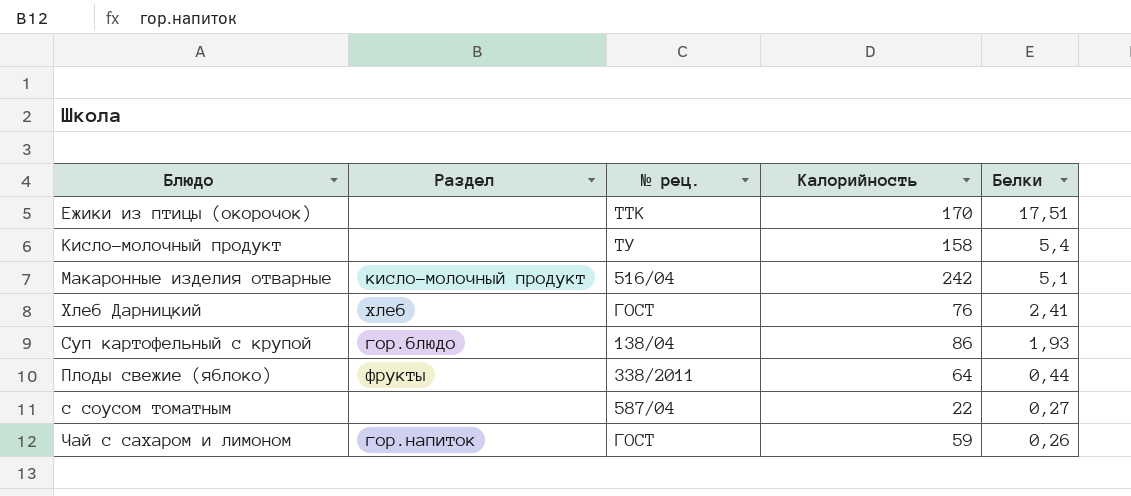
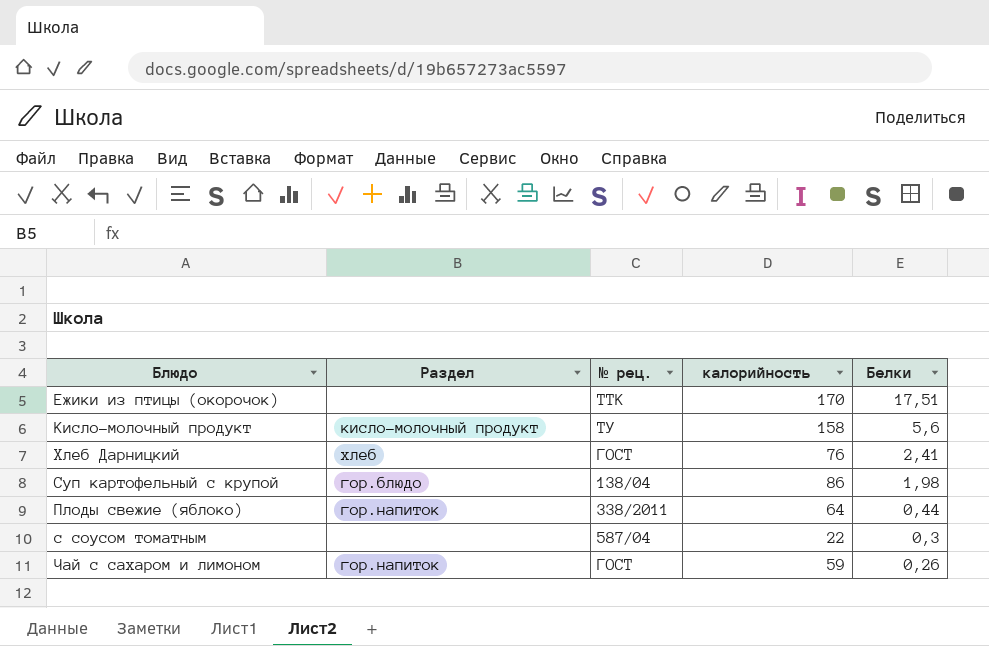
column name: Калорийность -> калорийность
row Макаронные изделия отварные: кисло-молочный продукт | 516/04 | 242 | 5,1 -> none
Кисло-молочный продукт | Раздел: none -> кисло-молочный продукт
Кисло-молочный продукт | Белки: 5,4 -> 5,6
Суп картофельный с крупой | Белки: 1,93 -> 1,98
Плоды свежие (яблоко) | Раздел: фрукты -> гор.напиток
с соусом томатным | Белки: 0,27 -> 0,3

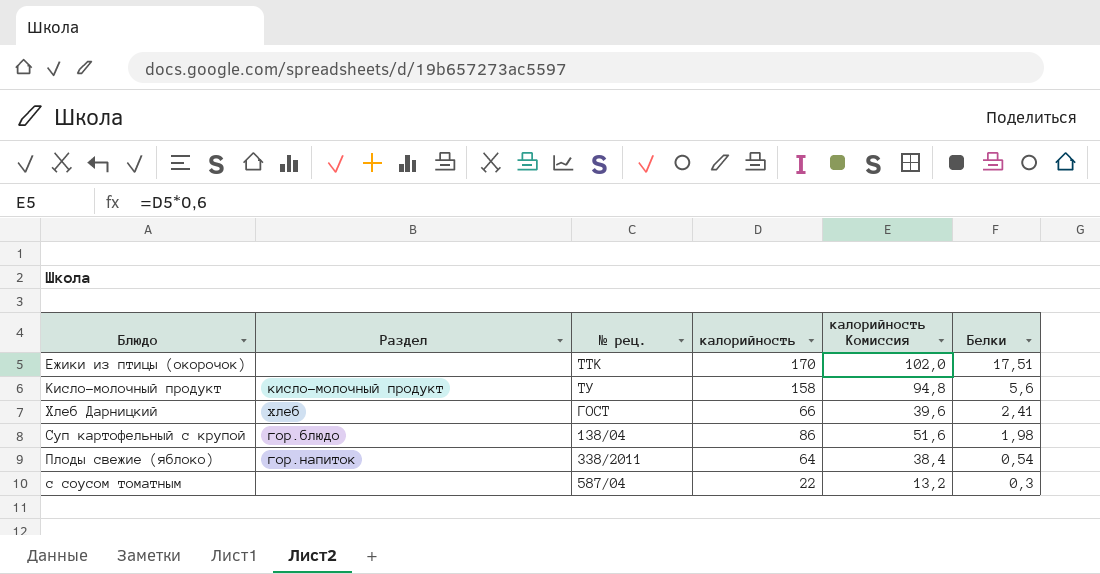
column калорийность Комиссия | formula: none -> [калорийность] * 0,6
row Чай с сахаром и лимоном: гор.напиток | ГОСТ | 59 | 0,26 -> none
Хлеб Дарницкий | калорийность: 76 -> 66
Плоды свежие (яблоко) | Белки: 0,44 -> 0,54

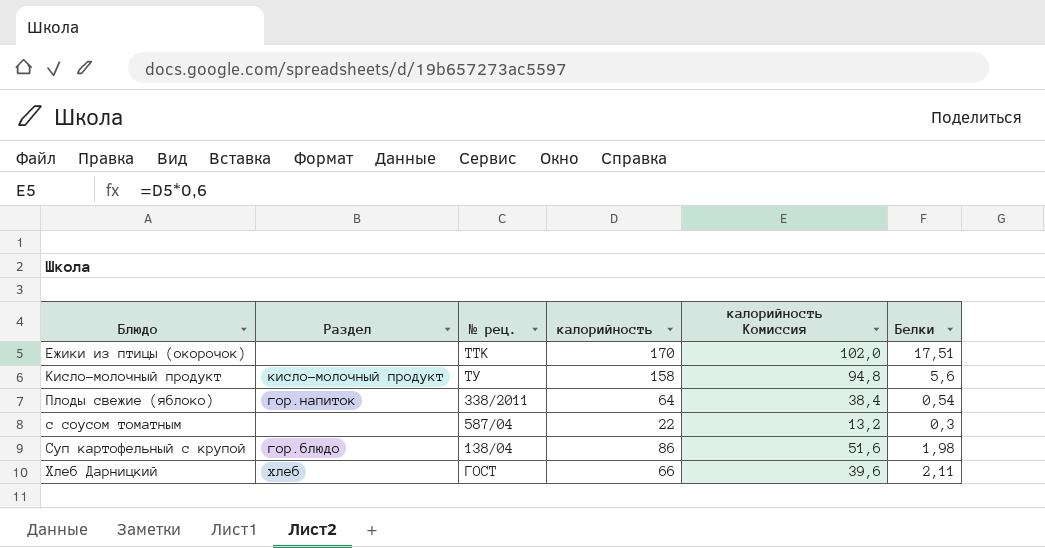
row order: Белки descending -> Блюдо ascending
Хлеб Дарницкий | Белки: 2,41 -> 2,11

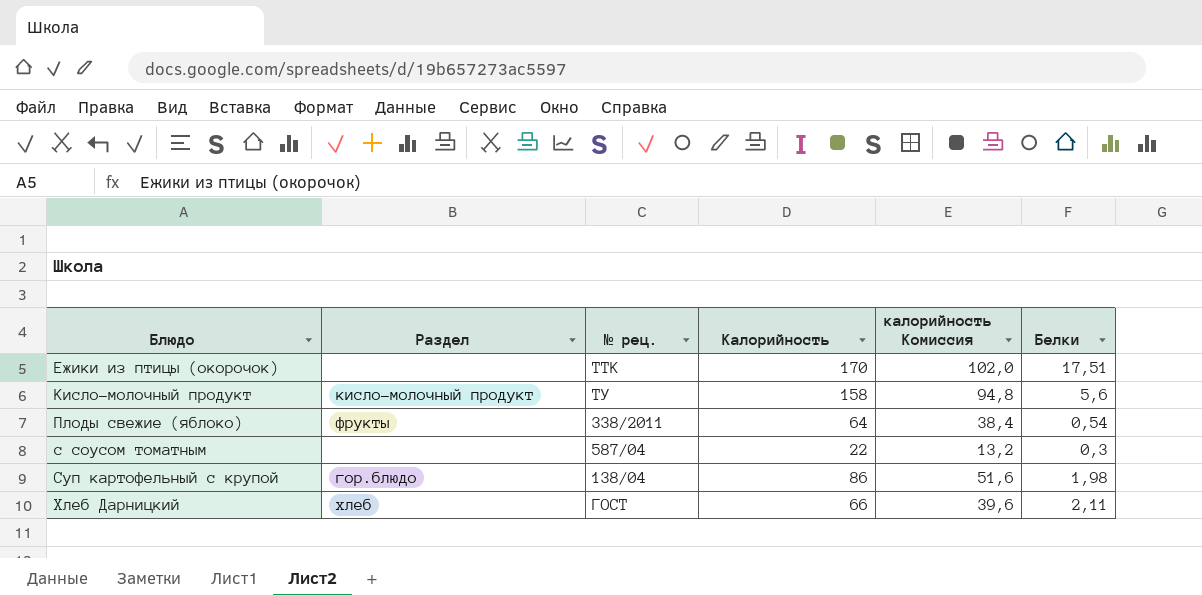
column name: калорийность -> Калорийность
Плоды свежие (яблоко) | Раздел: гор.напиток -> фрукты

